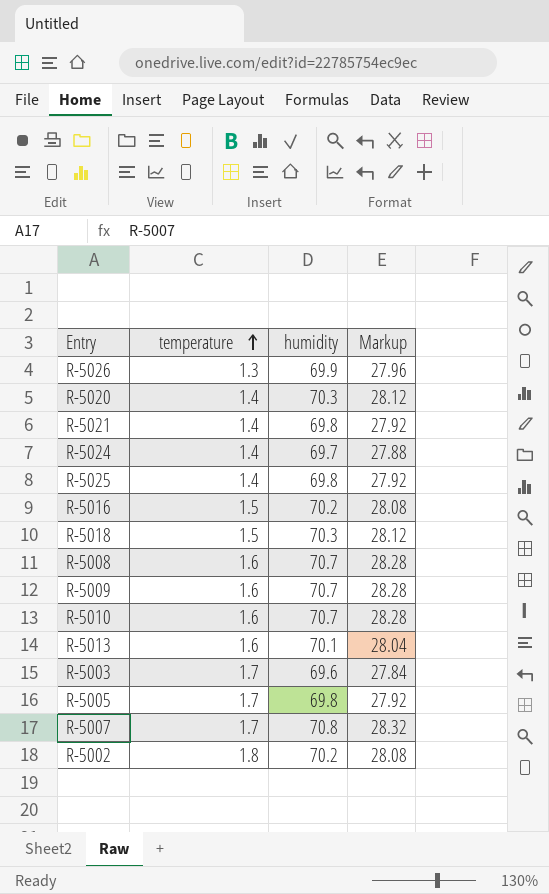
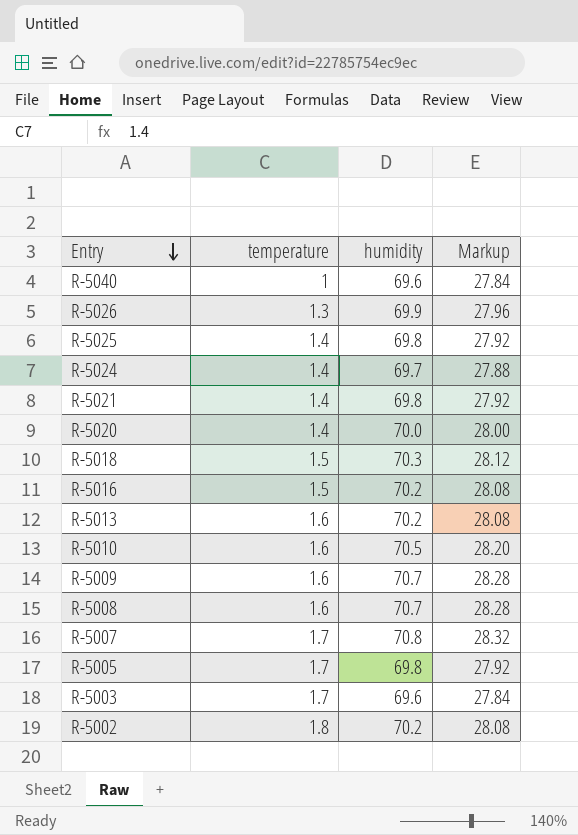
row order: temperature ascending -> Entry descending
row R-5040: none -> 1 | 69.6 | 27.84
R-5020 | humidity: 70.3 -> 70.0
R-5020 | Markup: 28.12 -> 28.00
R-5013 | humidity: 70.1 -> 70.2
R-5013 | Markup: 28.04 -> 28.08
R-5010 | humidity: 70.7 -> 70.5
R-5010 | Markup: 28.28 -> 28.20

